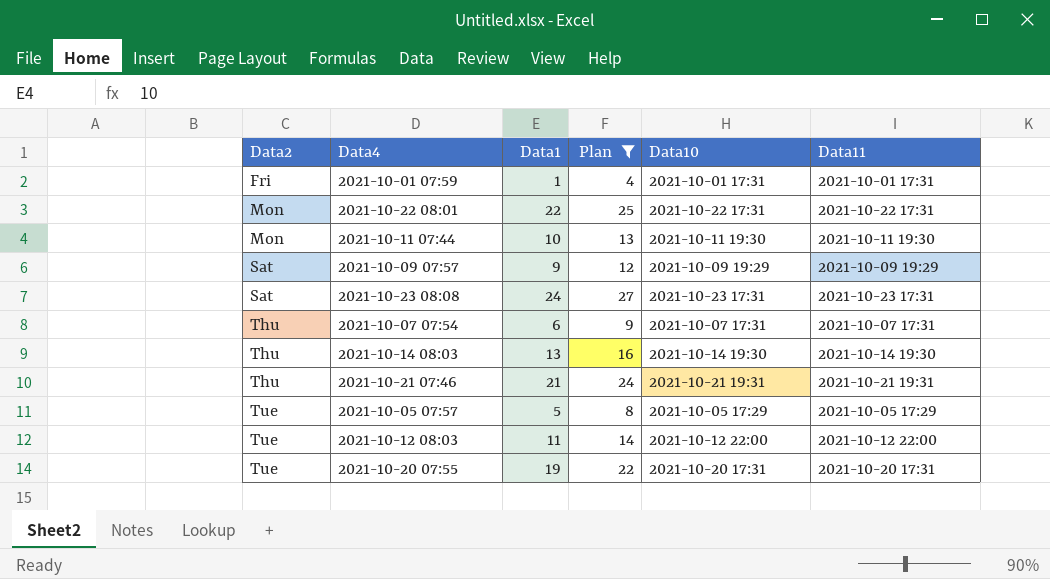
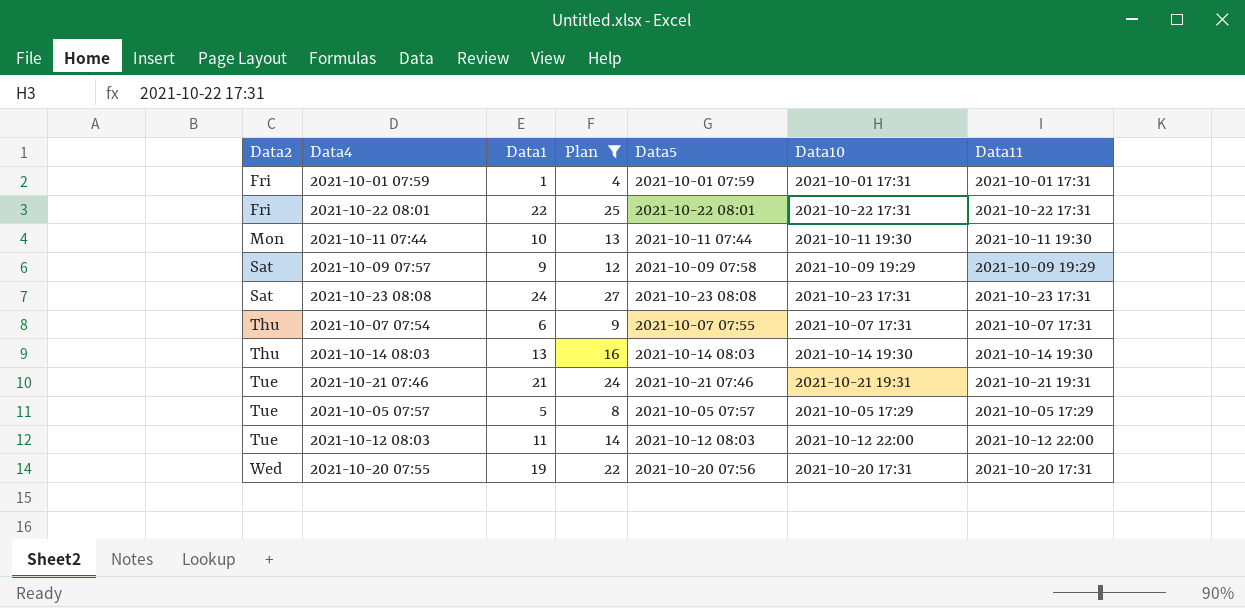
column Data5 | position: none -> 5
2021-10-22 08:01 | Data2: Mon -> Fri
2021-10-21 07:46 | Data2: Thu -> Tue
2021-10-20 07:55 | Data2: Tue -> Wed

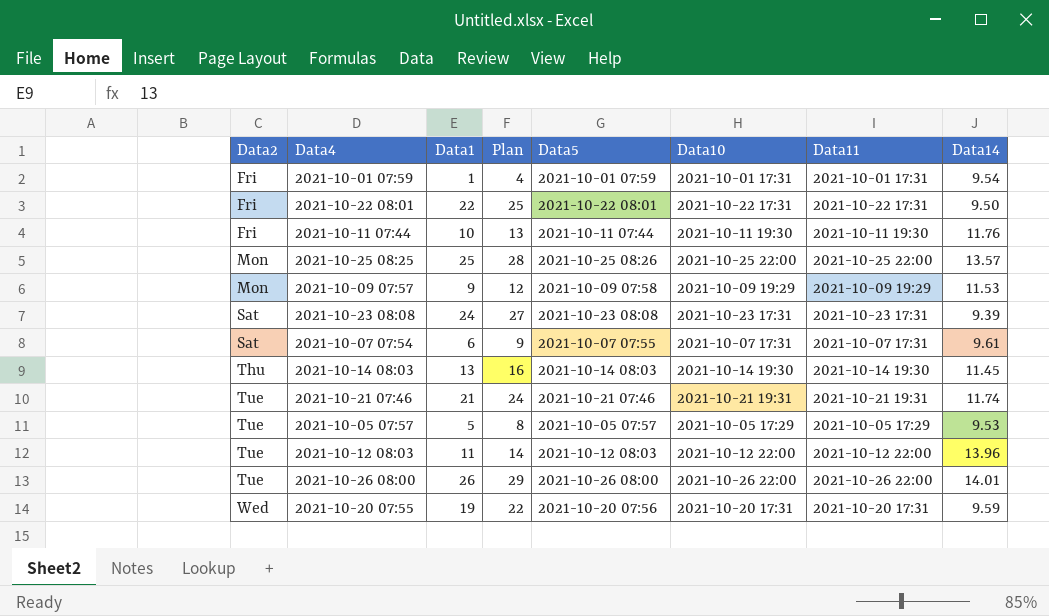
filter: Plan <= 27 -> none
column Data14 | position: none -> 8
2021-10-11 07:44 | Data2: Mon -> Fri
2021-10-09 07:57 | Data2: Sat -> Mon
2021-10-07 07:54 | Data2: Thu -> Sat

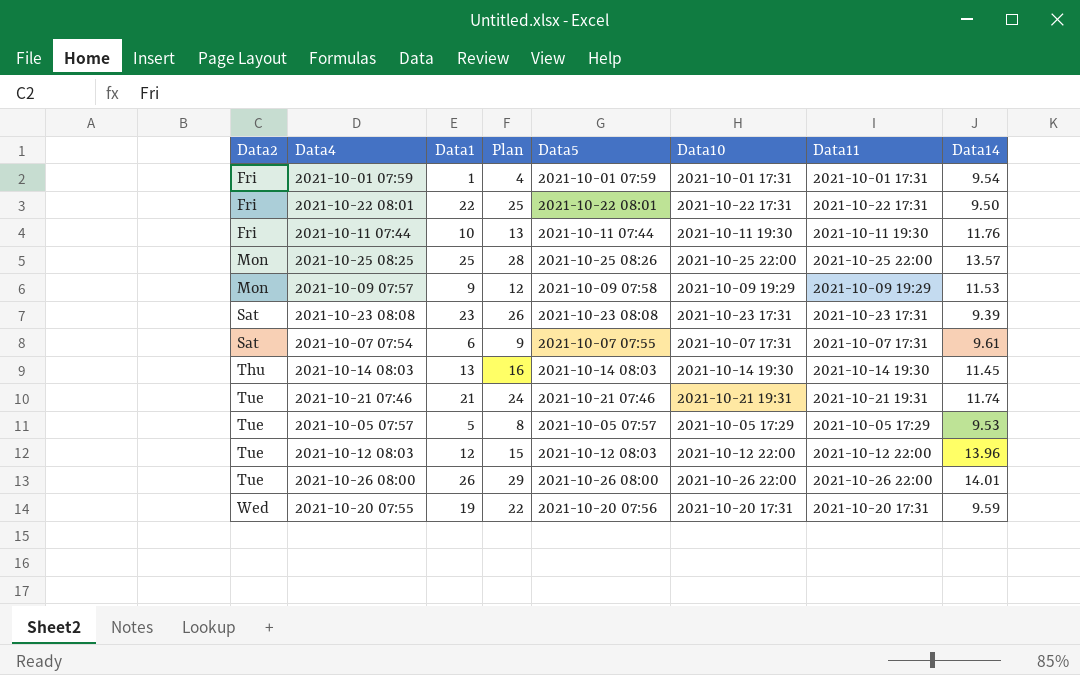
2021-10-23 08:08 | Data1: 24 -> 23
2021-10-23 08:08 | Plan: 27 -> 26
2021-10-12 08:03 | Data1: 11 -> 12
2021-10-12 08:03 | Plan: 14 -> 15

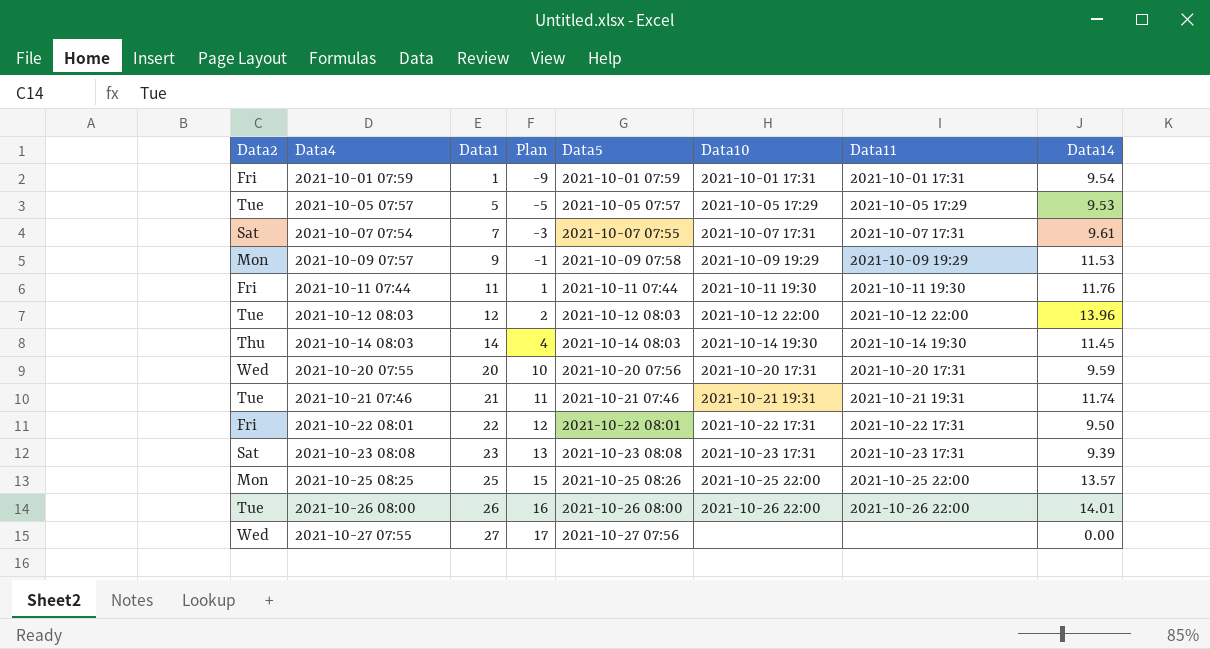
row order: Data2 ascending -> Data4 ascending
column Plan | formula: [Data1] + 3 -> [Data1] - 10
2021-10-07 07:54 | Data1: 6 -> 7
2021-10-11 07:44 | Data1: 10 -> 11
2021-10-14 08:03 | Data1: 13 -> 14
2021-10-20 07:55 | Data1: 19 -> 20
row 2021-10-27 07:55: none -> Wed | 27 | 17 | 2021-10-27 07:56 | none | none | 0.00

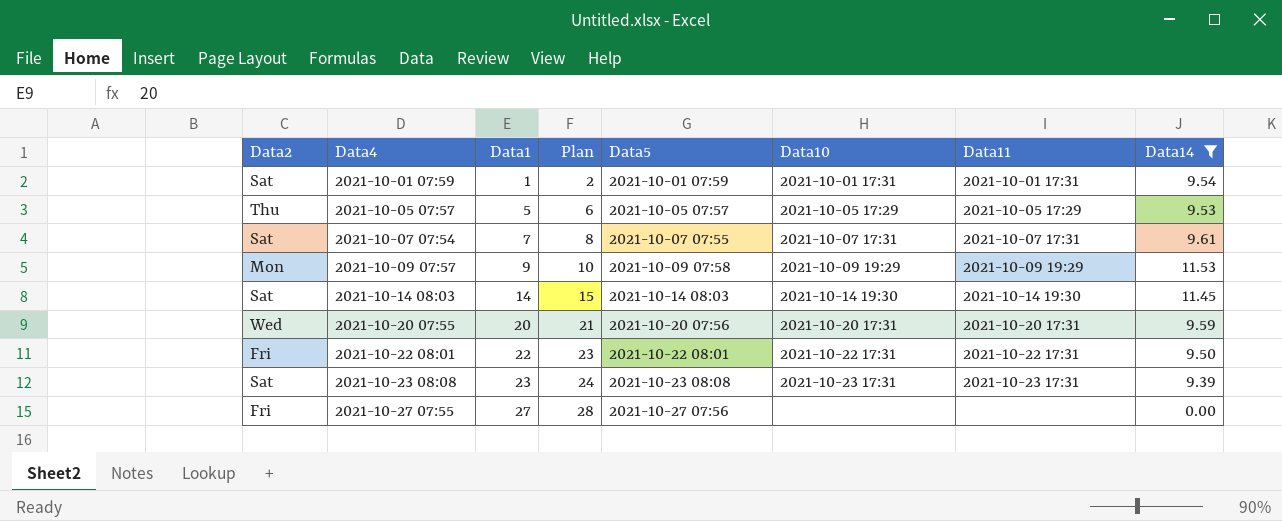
filter: none -> Data14 <= 11.53
column Plan | formula: [Data1] - 10 -> [Data1] + 1
2021-10-01 07:59 | Data2: Fri -> Sat
2021-10-05 07:57 | Data2: Tue -> Thu
2021-10-14 08:03 | Data2: Thu -> Sat
2021-10-27 07:55 | Data2: Wed -> Fri

